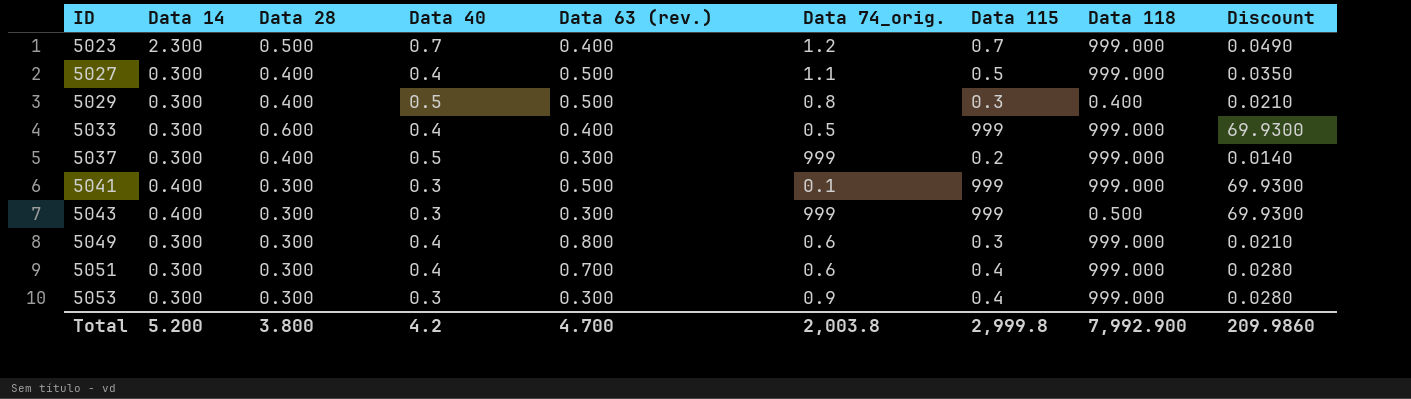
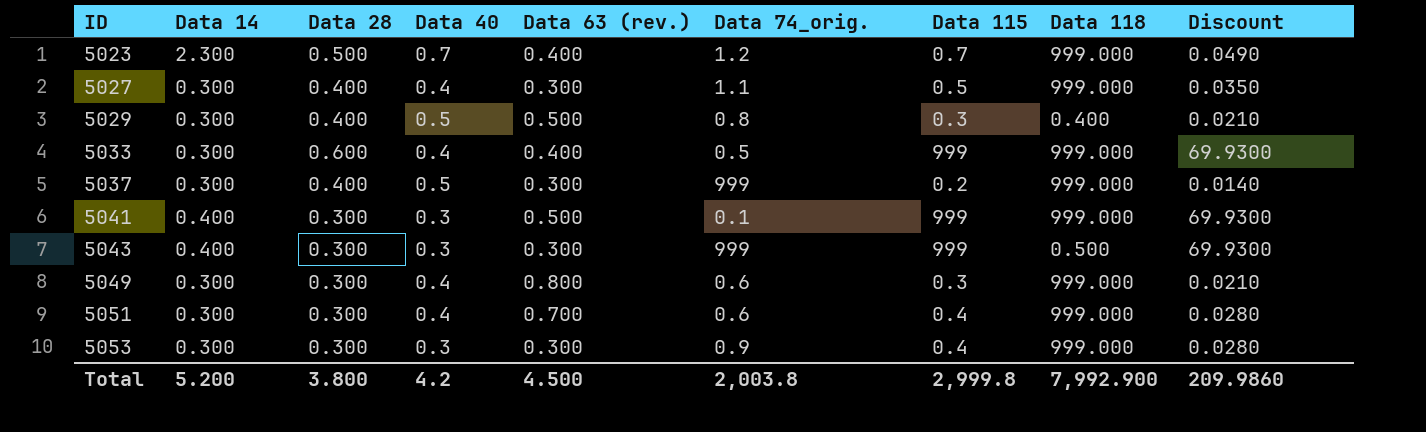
5027 | Data 63 (rev.): 0.500 -> 0.300
Total | Data 63 (rev.): 4.700 -> 4.500

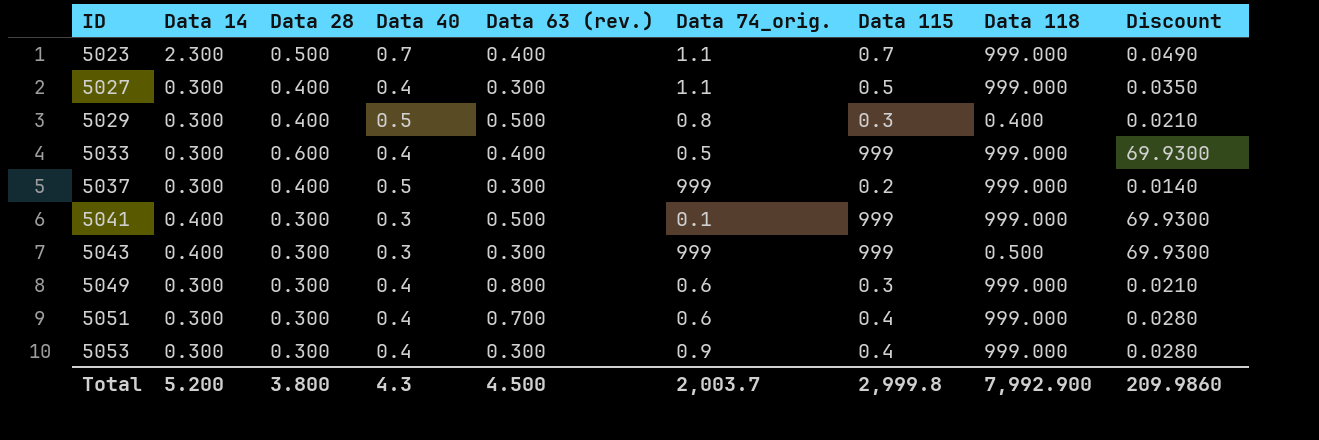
5023 | Data 74_orig.: 1.2 -> 1.1
5053 | Data 40: 0.3 -> 0.4
Total | Data 40: 4.2 -> 4.3
Total | Data 74_orig.: 2,003.8 -> 2,003.7

